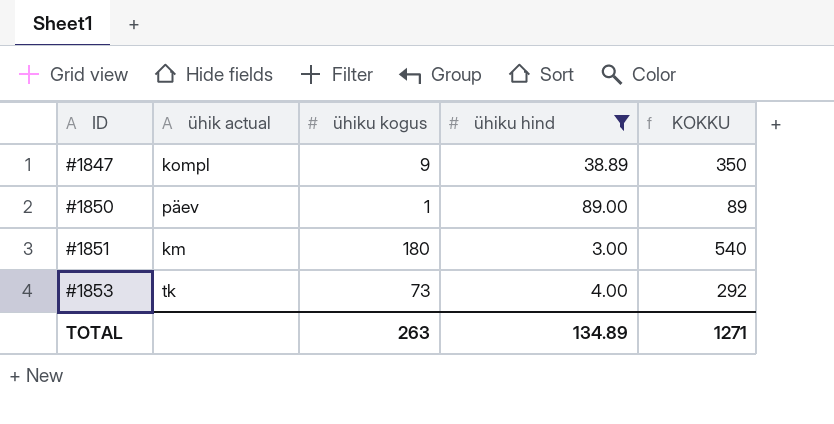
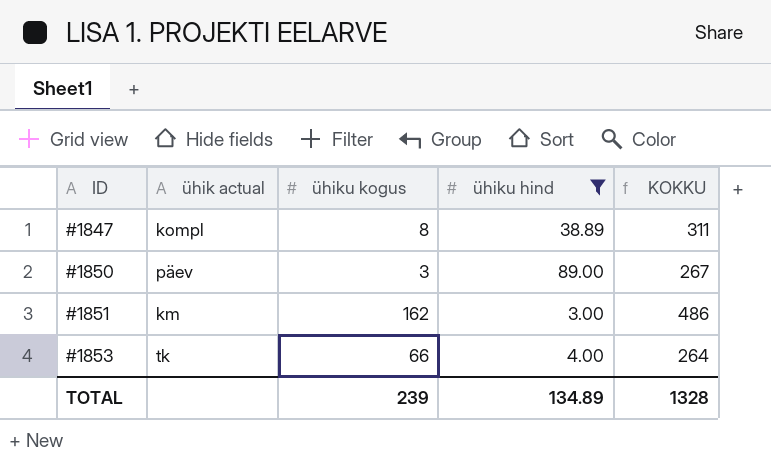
#1847 | ühiku kogus: 9 -> 8
#1847 | KOKKU: 350 -> 311
#1850 | ühiku kogus: 1 -> 3
#1850 | KOKKU: 89 -> 267
#1851 | ühiku kogus: 180 -> 162
#1851 | KOKKU: 540 -> 486
#1853 | ühiku kogus: 73 -> 66
#1853 | KOKKU: 292 -> 264
TOTAL | ühiku kogus: 263 -> 239
TOTAL | KOKKU: 1271 -> 1328

